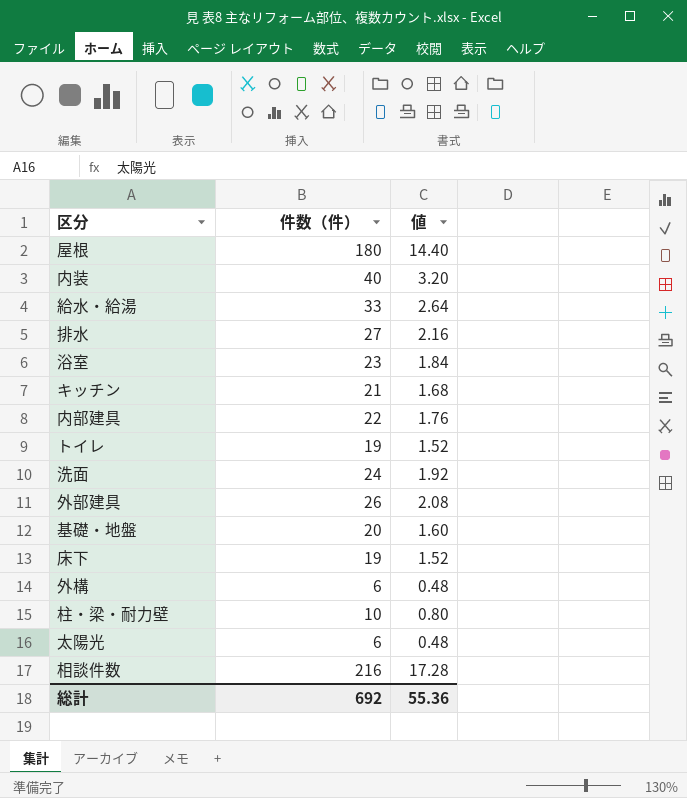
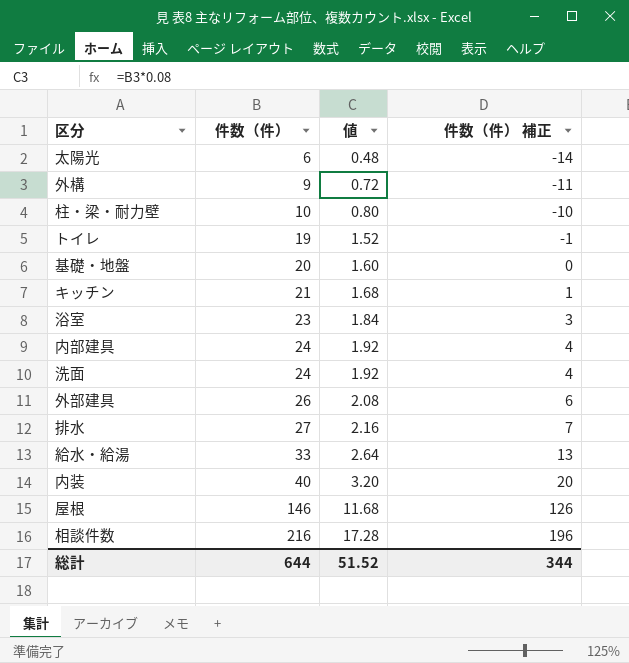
row order: none -> 件数（件） ascending
column 件数（件） 補正 | formula: none -> [件数（件）] - 20
row 床下: 19 | 1.52 -> none
外構 | 件数（件）: 6 -> 9
外構 | 値: 0.48 -> 0.72
内部建具 | 件数（件）: 22 -> 24
内部建具 | 値: 1.76 -> 1.92
屋根 | 件数（件）: 180 -> 146
屋根 | 値: 14.40 -> 11.68
総計 | 件数（件）: 692 -> 644
総計 | 値: 55.36 -> 51.52

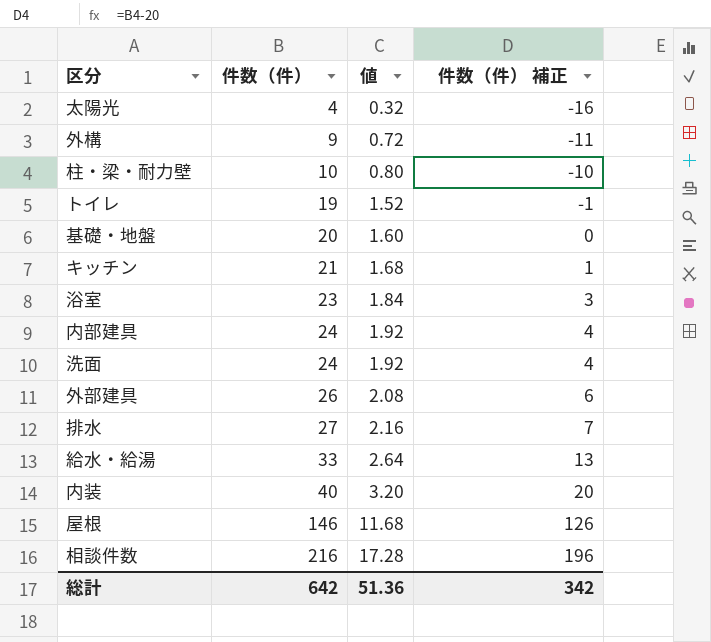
太陽光 | 件数（件）: 6 -> 4
太陽光 | 値: 0.48 -> 0.32
太陽光 | 件数（件） 補正: -14 -> -16
総計 | 件数（件）: 644 -> 642
総計 | 値: 51.52 -> 51.36
総計 | 件数（件） 補正: 344 -> 342

